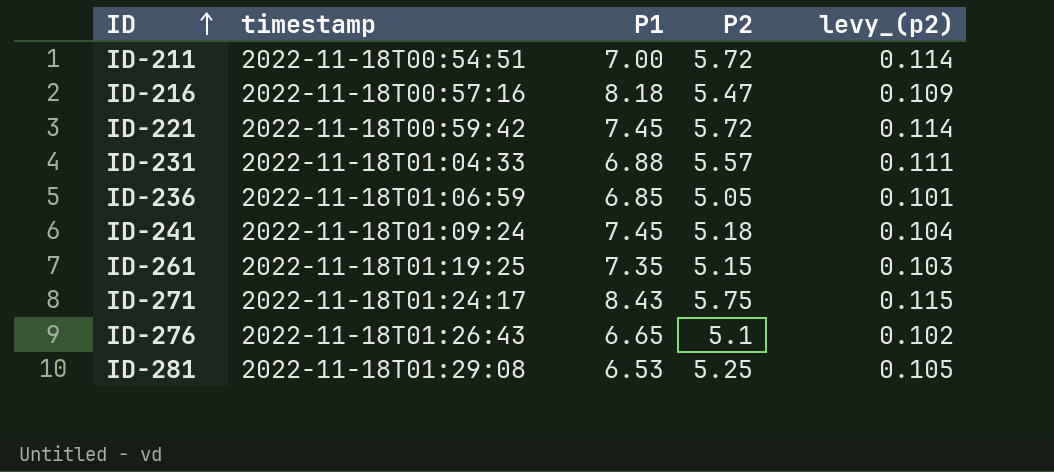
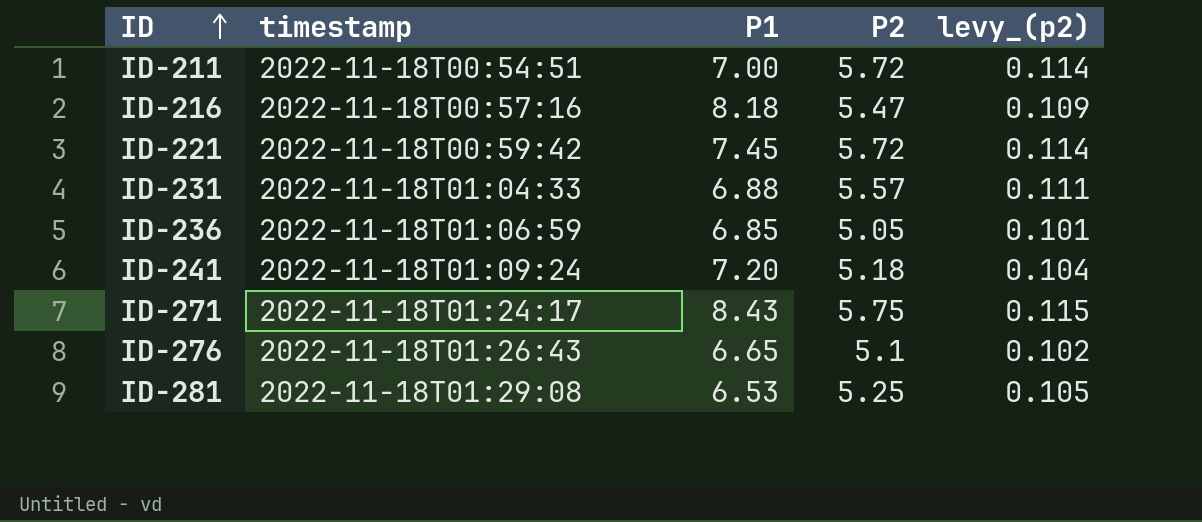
row ID-261: 2022-11-18T01:19:25 | 7.35 | 5.15 | 0.103 -> none
ID-241 | P1: 7.45 -> 7.20

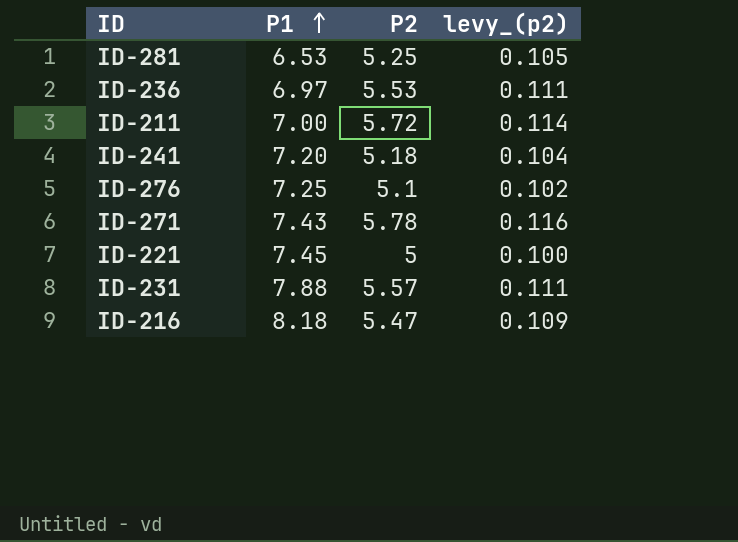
row order: ID ascending -> P1 ascending
column timestamp | position: 2 -> none
ID-236 | P1: 6.85 -> 6.97
ID-236 | P2: 5.05 -> 5.53
ID-236 | levy_(p2): 0.101 -> 0.111
ID-276 | P1: 6.65 -> 7.25
ID-271 | P1: 8.43 -> 7.43
ID-271 | P2: 5.75 -> 5.78
ID-271 | levy_(p2): 0.115 -> 0.116
ID-221 | P2: 5.72 -> 5
ID-221 | levy_(p2): 0.114 -> 0.100
ID-231 | P1: 6.88 -> 7.88

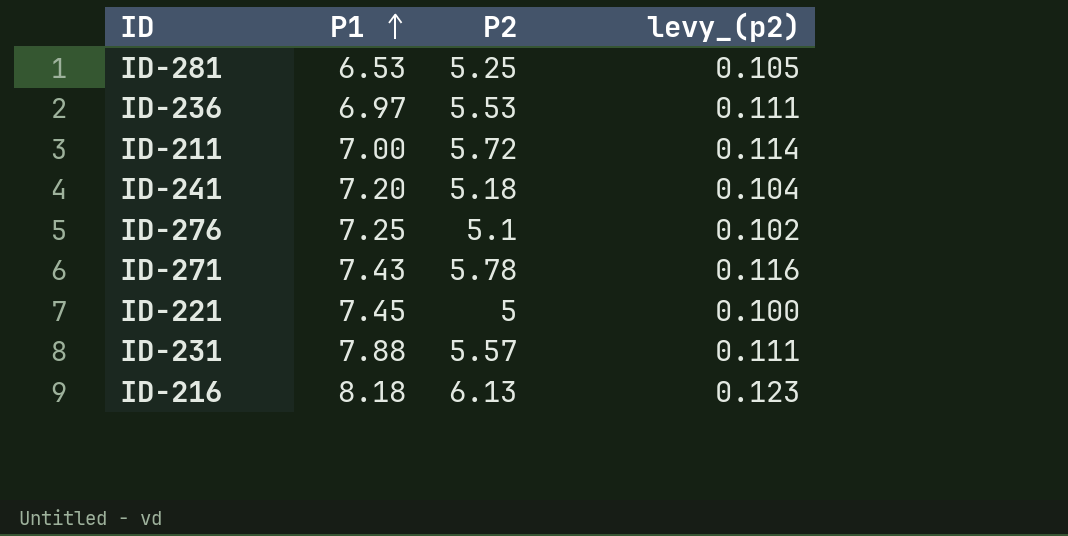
ID-216 | P2: 5.47 -> 6.13
ID-216 | levy_(p2): 0.109 -> 0.123

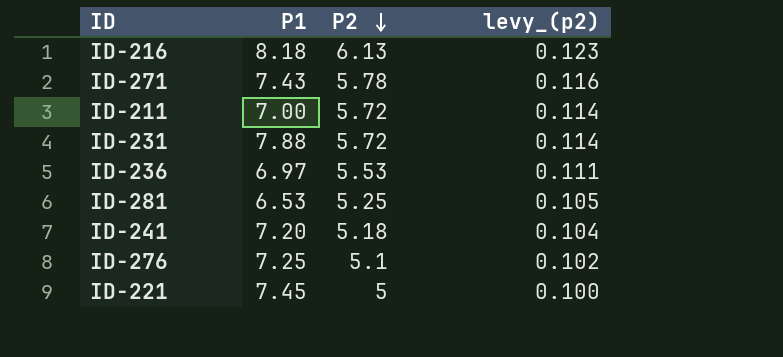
row order: P1 ascending -> P2 descending
ID-231 | P2: 5.57 -> 5.72
ID-231 | levy_(p2): 0.111 -> 0.114

